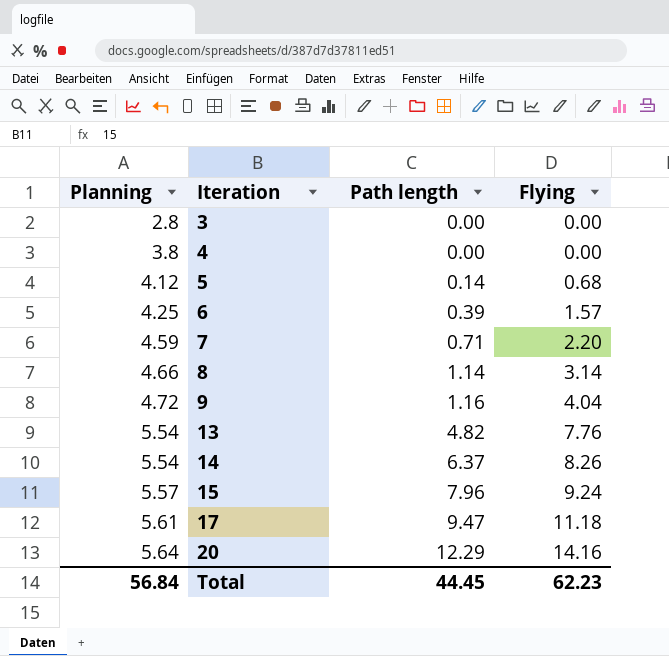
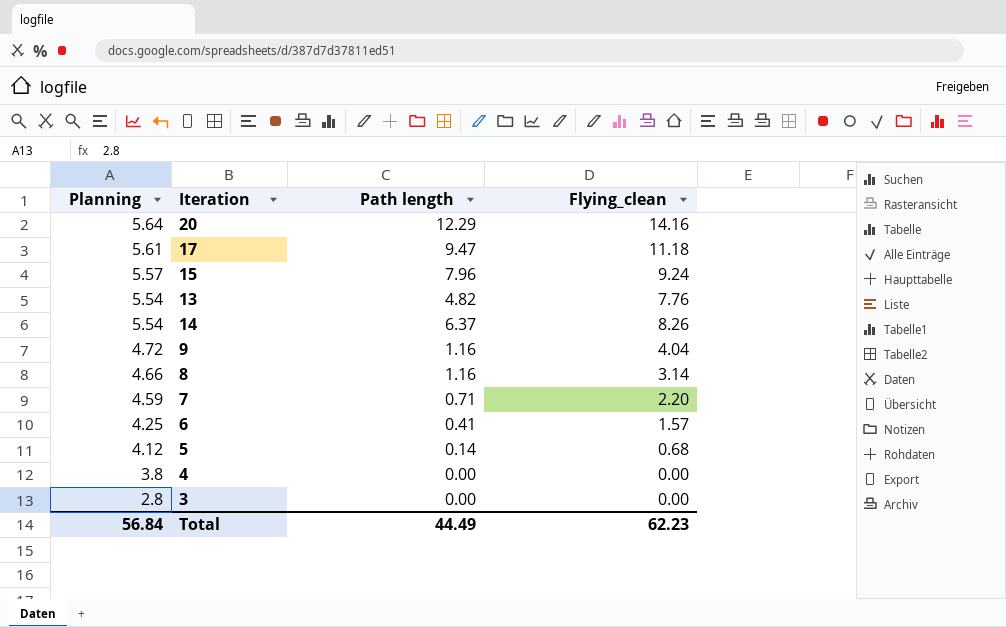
row order: Planning ascending -> Planning descending
column name: Flying -> Flying_clean
8 | Path length: 1.14 -> 1.16
6 | Path length: 0.39 -> 0.41
Total | Path length: 44.45 -> 44.49

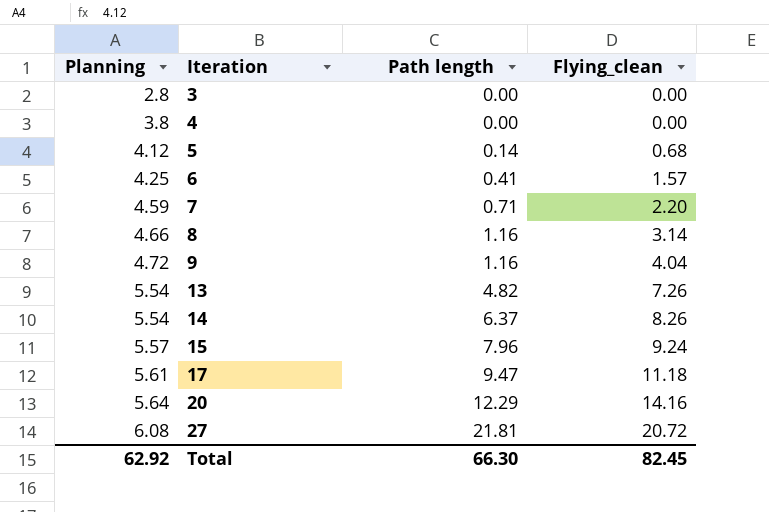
row order: Planning descending -> Planning ascending
13 | Flying_clean: 7.76 -> 7.26
row 27: none -> 6.08 | 21.81 | 20.72
Total | Planning: 56.84 -> 62.92
Total | Path length: 44.49 -> 66.30
Total | Flying_clean: 62.23 -> 82.45

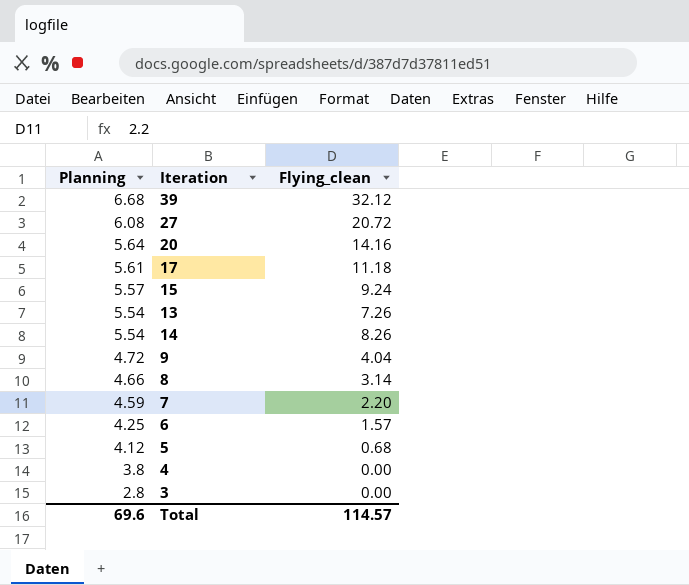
row order: Planning ascending -> Planning descending
column Path length | position: 3 -> none
row 39: none -> 6.68 | 32.12
Total | Planning: 62.92 -> 69.6
Total | Flying_clean: 82.45 -> 114.57

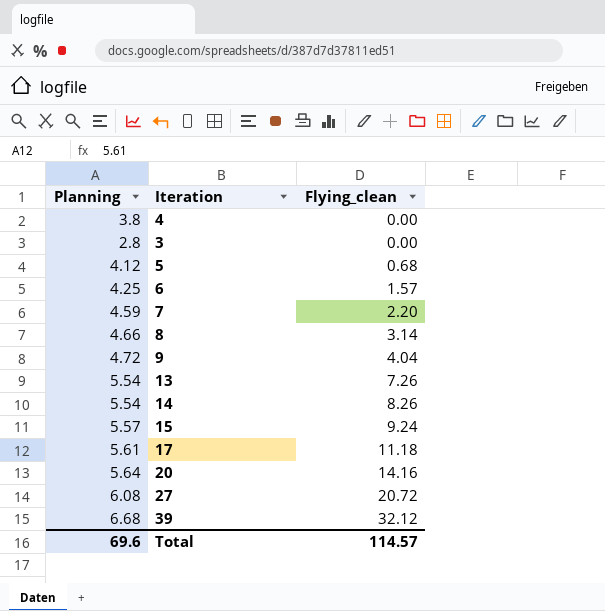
row order: Planning descending -> Flying_clean ascending

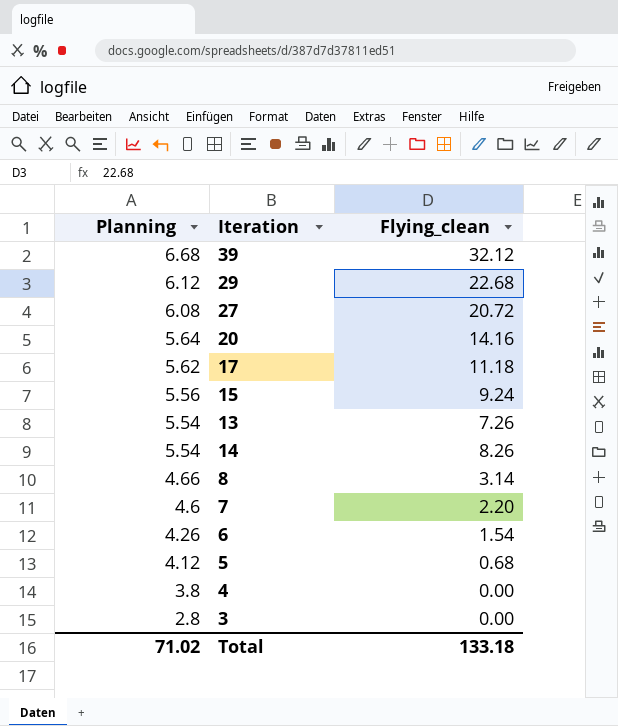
row order: Flying_clean ascending -> Planning descending
row 9: 4.72 | 4.04 -> none
row 29: none -> 6.12 | 22.68
17 | Planning: 5.61 -> 5.62
15 | Planning: 5.57 -> 5.56
7 | Planning: 4.59 -> 4.6
6 | Planning: 4.25 -> 4.26
6 | Flying_clean: 1.57 -> 1.54
Total | Planning: 69.6 -> 71.02
Total | Flying_clean: 114.57 -> 133.18

